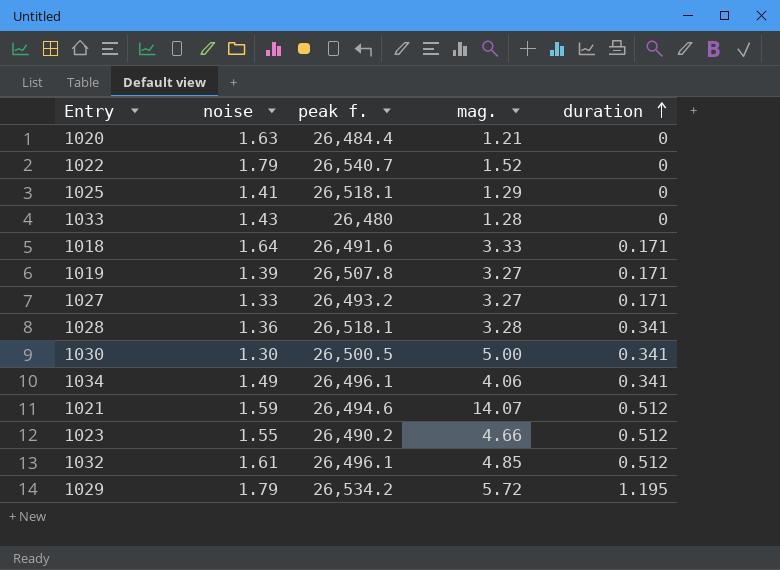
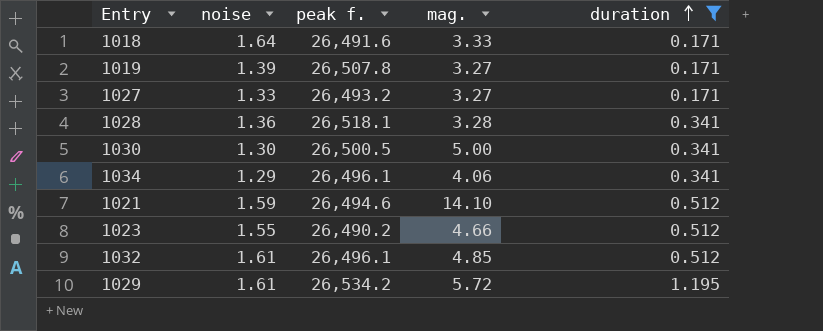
filter: none -> duration != 0
1034 | noise: 1.49 -> 1.29
1021 | mag.: 14.07 -> 14.10
1029 | noise: 1.79 -> 1.61

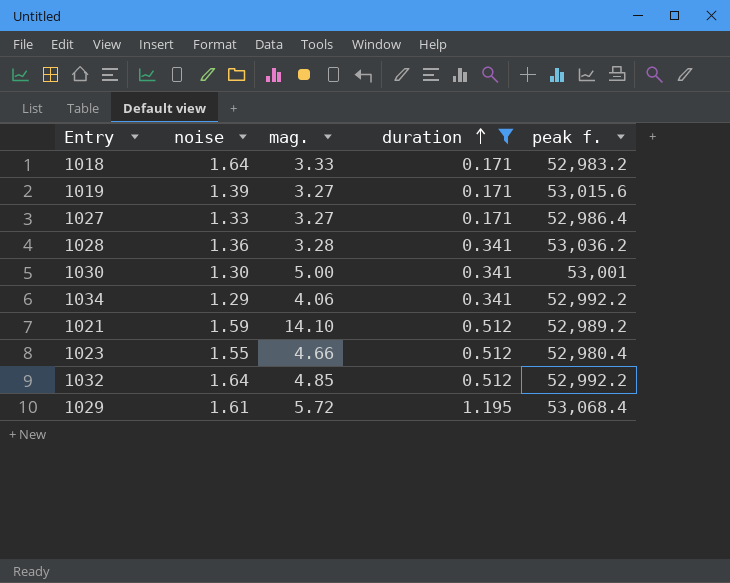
column peak f. | position: 3 -> 5
1018 | peak f.: 26,491.6 -> 52,983.2
1019 | peak f.: 26,507.8 -> 53,015.6
1027 | peak f.: 26,493.2 -> 52,986.4
1028 | peak f.: 26,518.1 -> 53,036.2
1030 | peak f.: 26,500.5 -> 53,001
1034 | peak f.: 26,496.1 -> 52,992.2
1021 | peak f.: 26,494.6 -> 52,989.2
1023 | peak f.: 26,490.2 -> 52,980.4
1032 | noise: 1.61 -> 1.64
1032 | peak f.: 26,496.1 -> 52,992.2
1029 | peak f.: 26,534.2 -> 53,068.4

